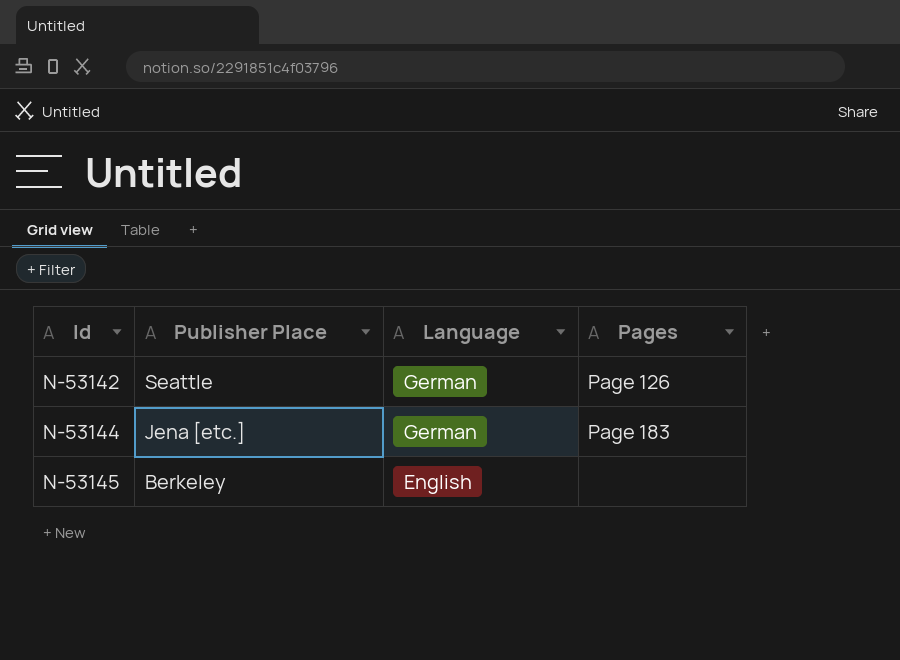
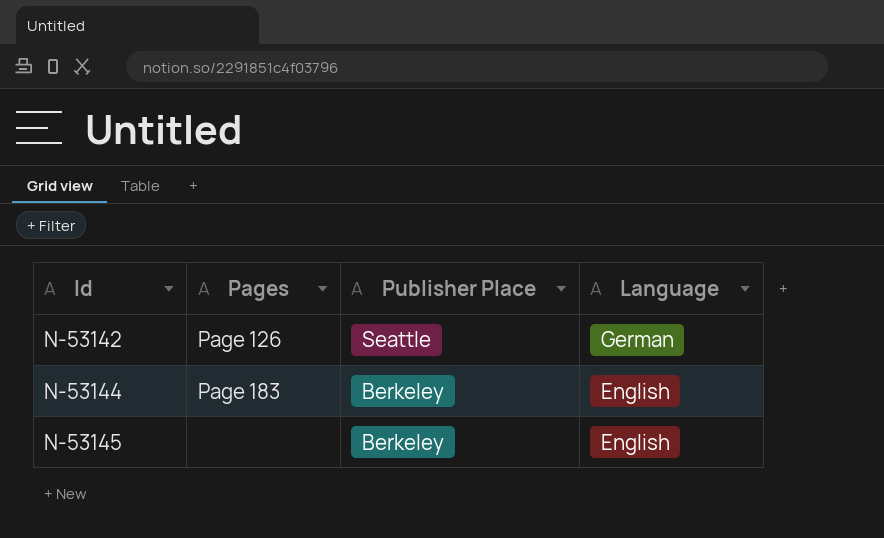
column Pages | position: 4 -> 2
N-53144 | Publisher Place: Jena [etc.] -> Berkeley
N-53144 | Language: German -> English

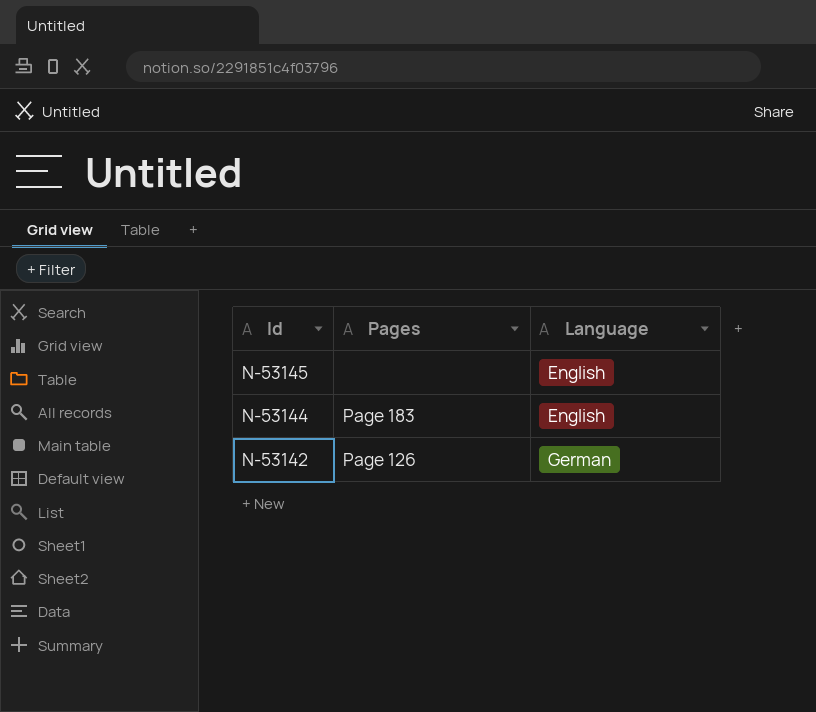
row order: Id ascending -> Id descending
column Publisher Place | position: 3 -> none

